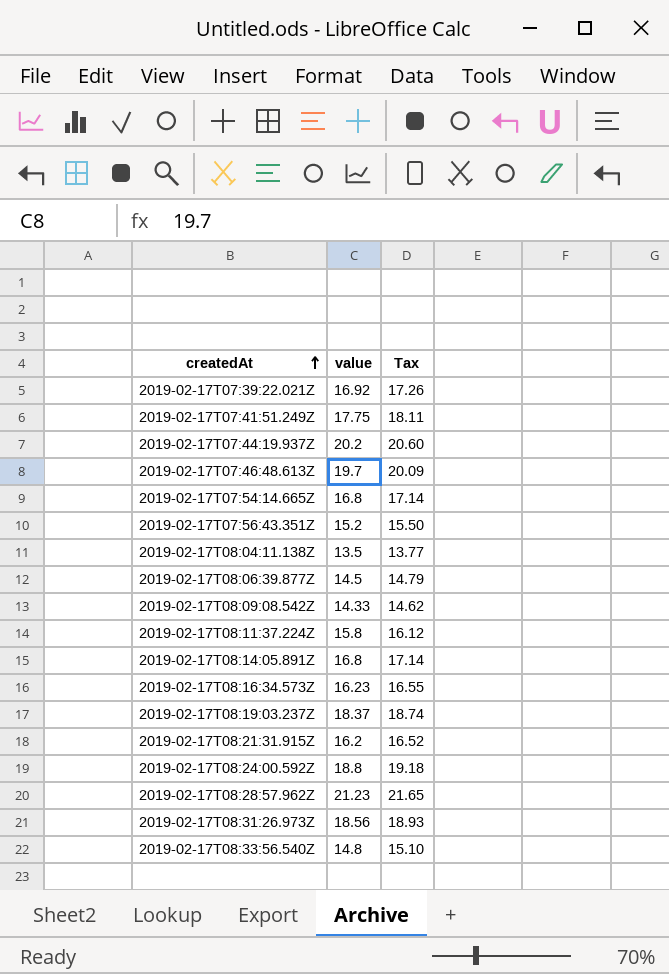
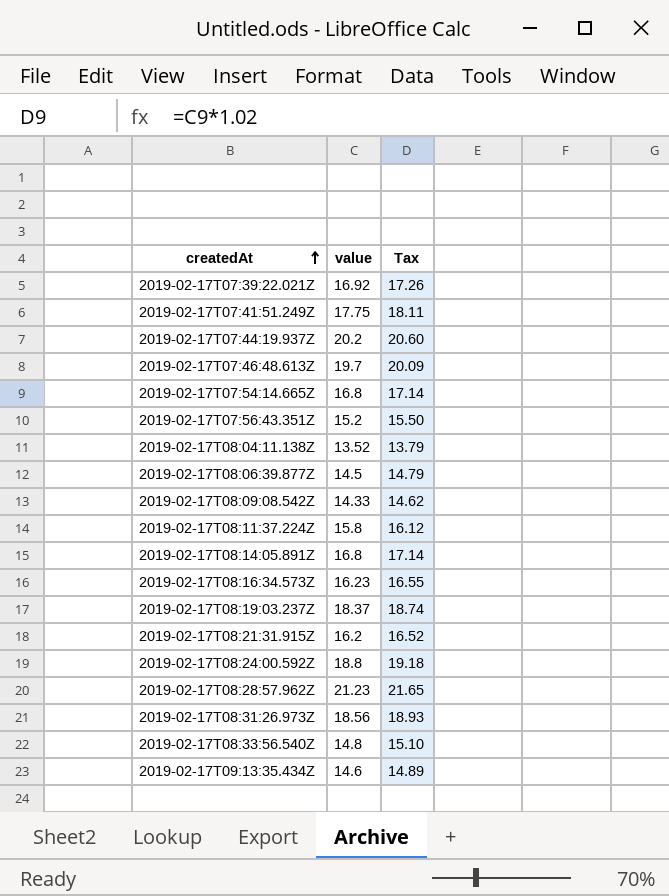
2019-02-17T08:04:11.138Z | value: 13.5 -> 13.52
2019-02-17T08:04:11.138Z | Tax: 13.77 -> 13.79
row 2019-02-17T09:13:35.434Z: none -> 14.6 | 14.89

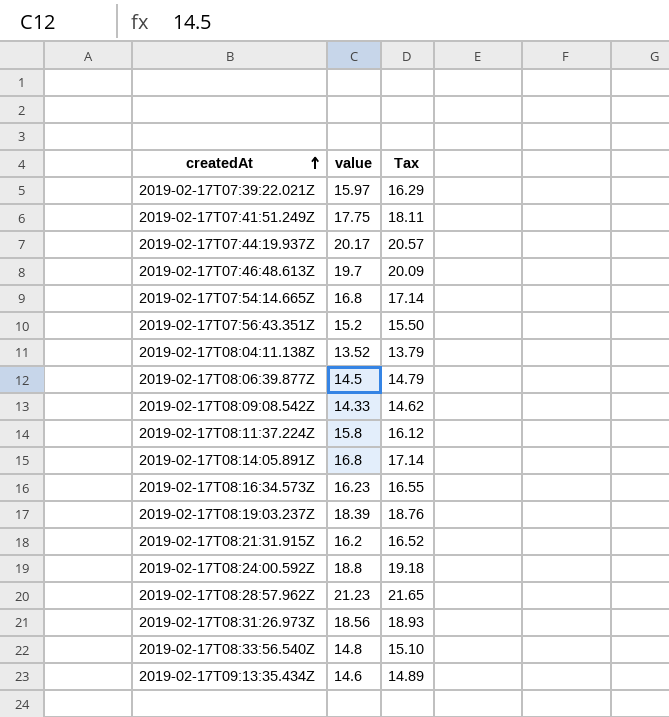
2019-02-17T07:39:22.021Z | value: 16.92 -> 15.97
2019-02-17T07:39:22.021Z | Tax: 17.26 -> 16.29
2019-02-17T07:44:19.937Z | value: 20.2 -> 20.17
2019-02-17T07:44:19.937Z | Tax: 20.60 -> 20.57
2019-02-17T08:19:03.237Z | value: 18.37 -> 18.39
2019-02-17T08:19:03.237Z | Tax: 18.74 -> 18.76

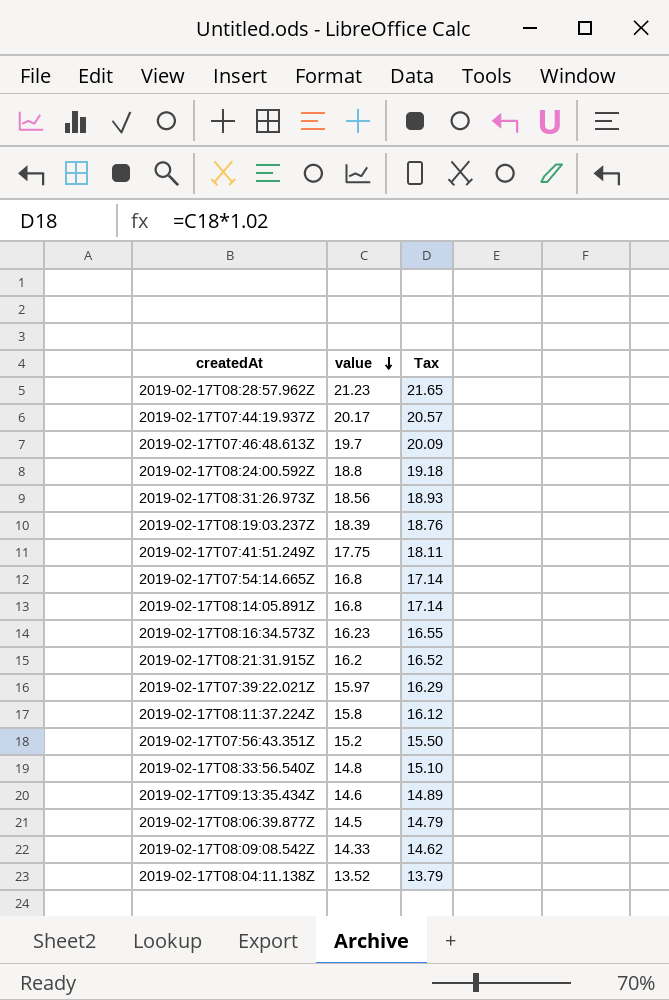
row order: createdAt ascending -> value descending

